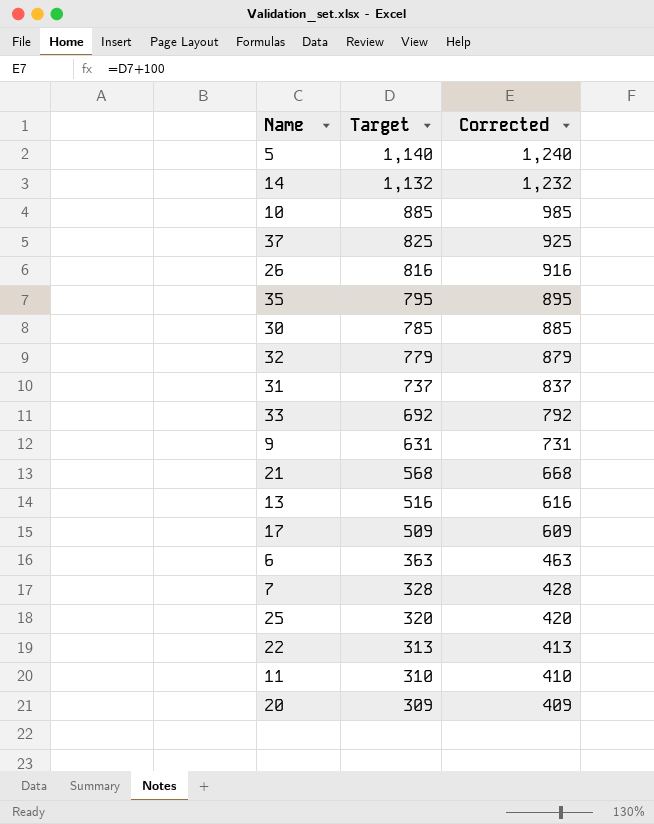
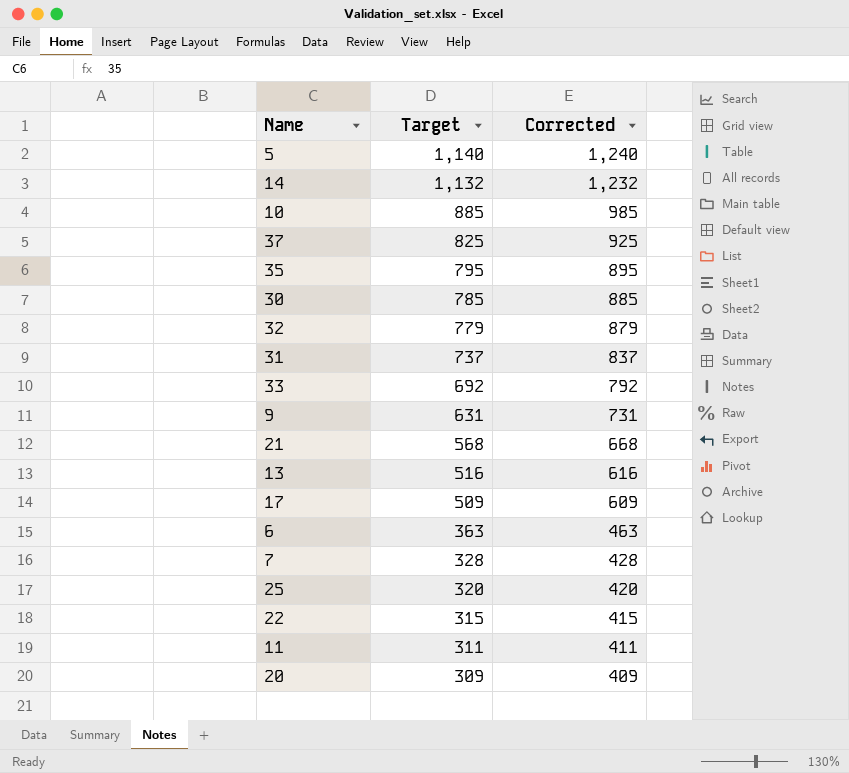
row 26: 816 | 916 -> none
22 | Target: 313 -> 315
22 | Corrected: 413 -> 415
11 | Target: 310 -> 311
11 | Corrected: 410 -> 411

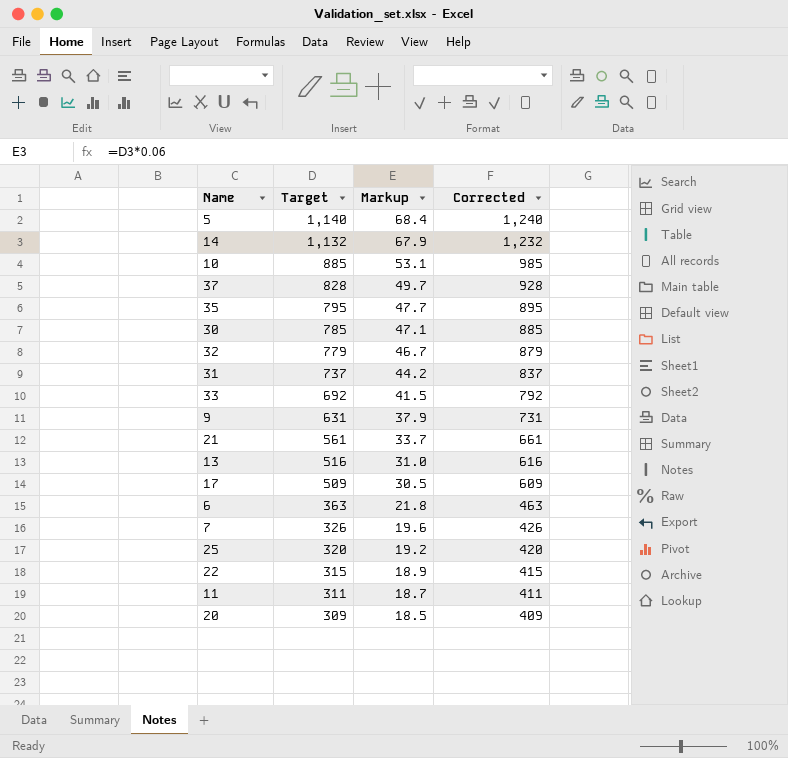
column Markup | formula: none -> [Target] * 0.06
37 | Target: 825 -> 828
37 | Corrected: 925 -> 928
21 | Target: 568 -> 561
21 | Corrected: 668 -> 661
7 | Target: 328 -> 326
7 | Corrected: 428 -> 426

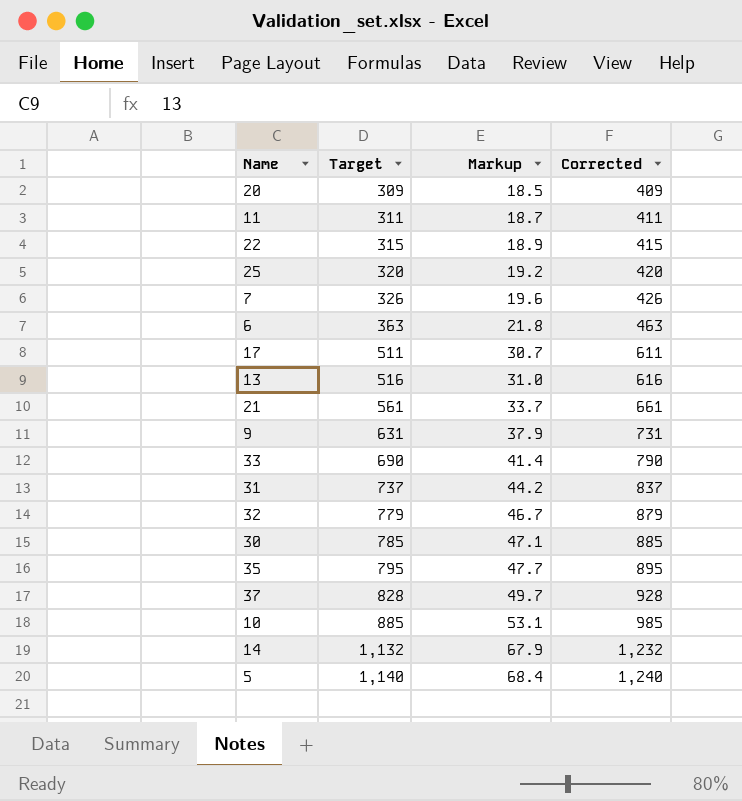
row order: Target descending -> Target ascending
17 | Target: 509 -> 511
17 | Markup: 30.5 -> 30.7
17 | Corrected: 609 -> 611
33 | Target: 692 -> 690
33 | Markup: 41.5 -> 41.4
33 | Corrected: 792 -> 790

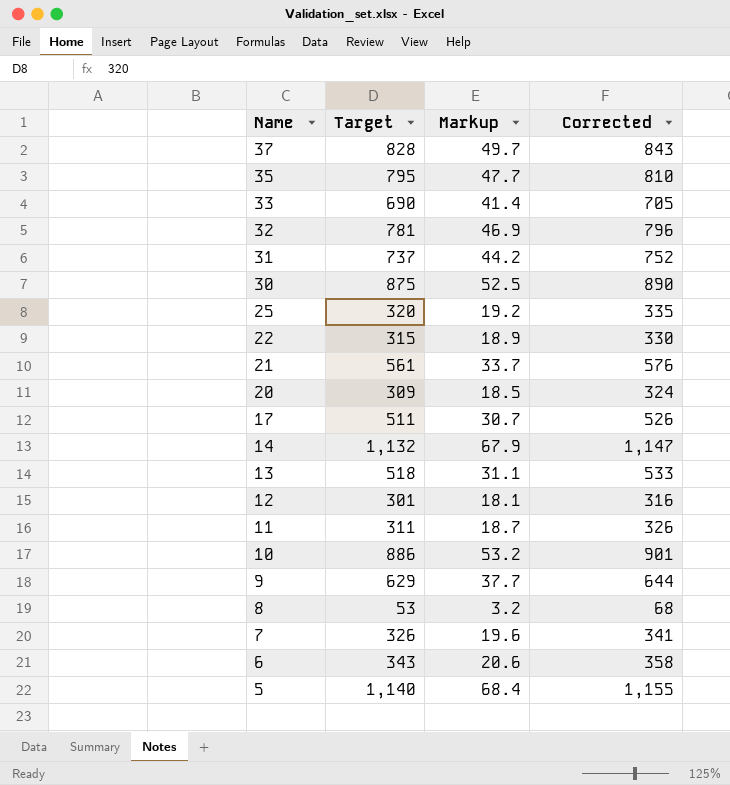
row order: Target ascending -> Name descending
column Corrected | formula: [Target] + 100 -> [Target] + 15
32 | Target: 779 -> 781
32 | Markup: 46.7 -> 46.9
30 | Target: 785 -> 875
30 | Markup: 47.1 -> 52.5
13 | Target: 516 -> 518
13 | Markup: 31.0 -> 31.1
row 12: none -> 301 | 18.1 | 316
10 | Target: 885 -> 886
10 | Markup: 53.1 -> 53.2
9 | Target: 631 -> 629
9 | Markup: 37.9 -> 37.7
row 8: none -> 53 | 3.2 | 68
6 | Target: 363 -> 343
6 | Markup: 21.8 -> 20.6

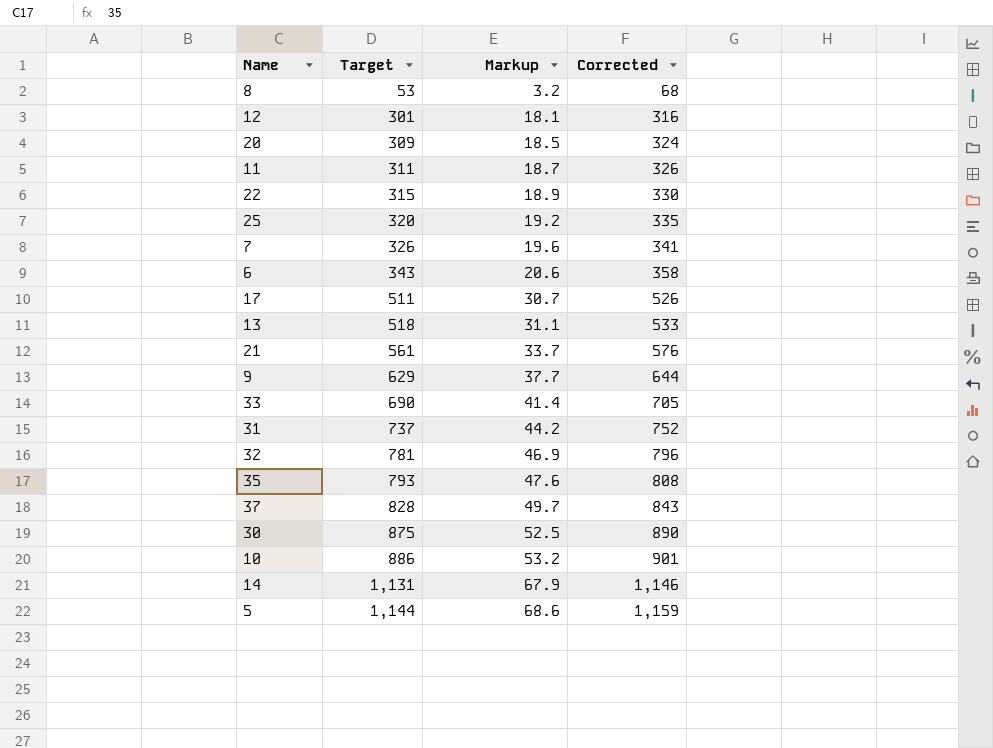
row order: Name descending -> Target ascending
35 | Target: 795 -> 793
35 | Markup: 47.7 -> 47.6
35 | Corrected: 810 -> 808
14 | Target: 1,132 -> 1,131
14 | Corrected: 1,147 -> 1,146
5 | Target: 1,140 -> 1,144
5 | Markup: 68.4 -> 68.6
5 | Corrected: 1,155 -> 1,159

